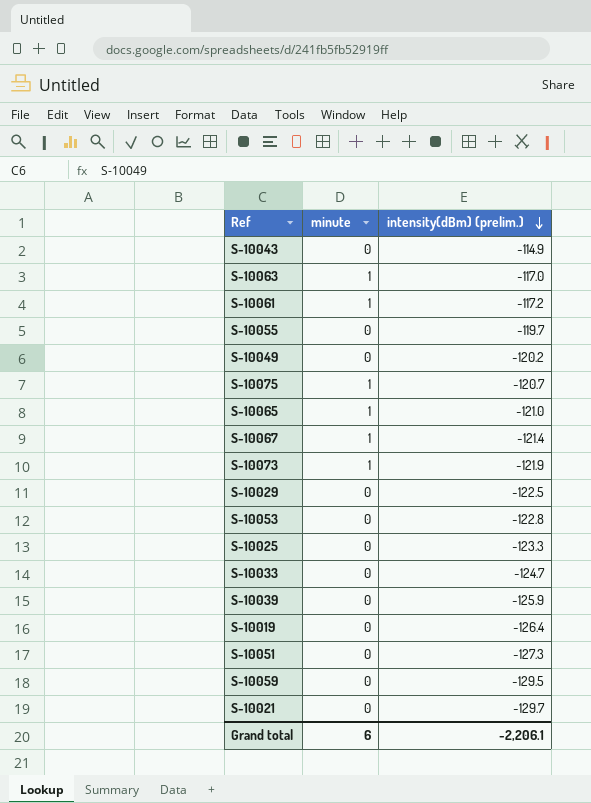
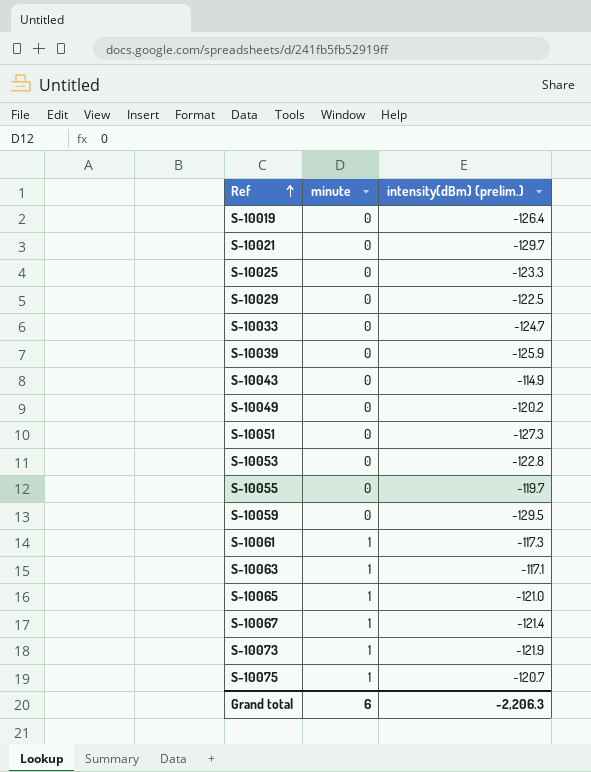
row order: intensity(dBm) (prelim.) descending -> Ref ascending
S-10061 | intensity(dBm) (prelim.): -117.2 -> -117.3
S-10063 | intensity(dBm) (prelim.): -117.0 -> -117.1
Grand total | intensity(dBm) (prelim.): -2,206.1 -> -2,206.3

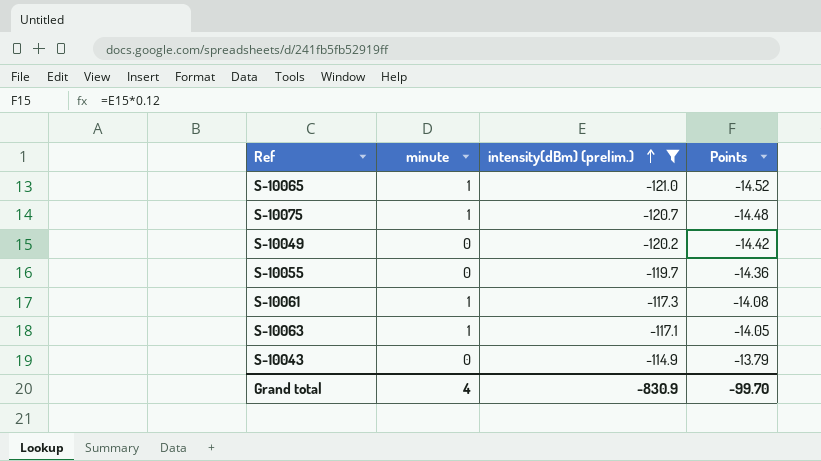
filter: none -> intensity(dBm) (prelim.) >= -121.0
row order: Ref ascending -> intensity(dBm) (prelim.) ascending
column Points | formula: none -> [intensity(dBm) (prelim.)] * 0.12
Grand total | minute: 6 -> 4
Grand total | intensity(dBm) (prelim.): -2,206.3 -> -830.9

